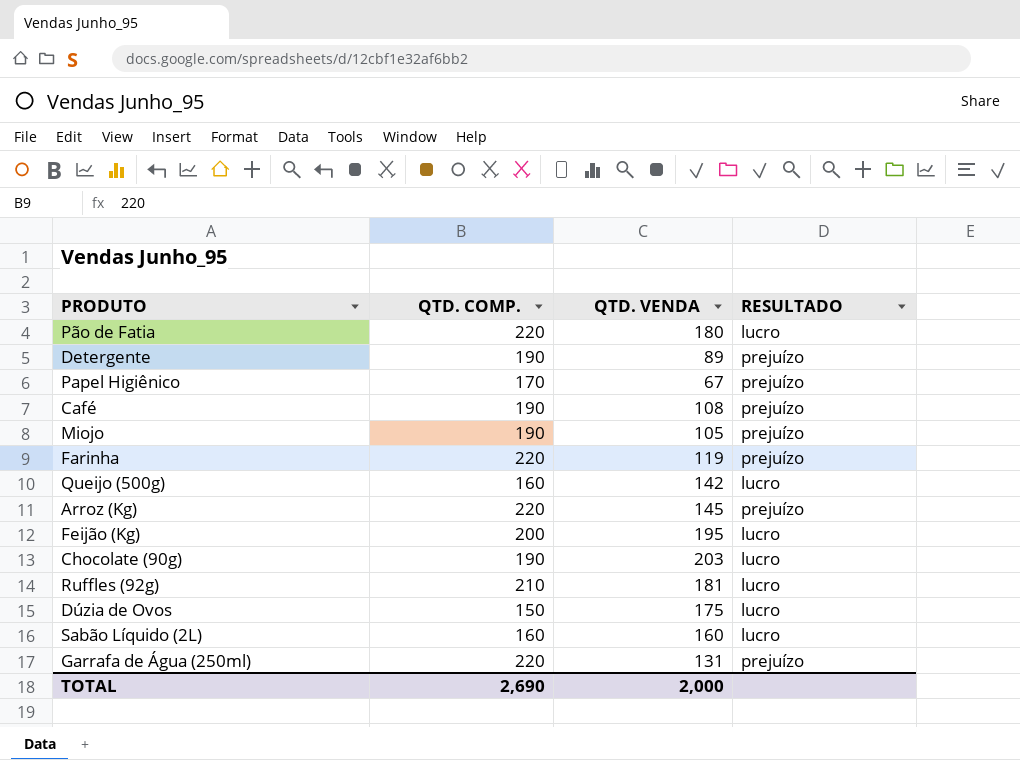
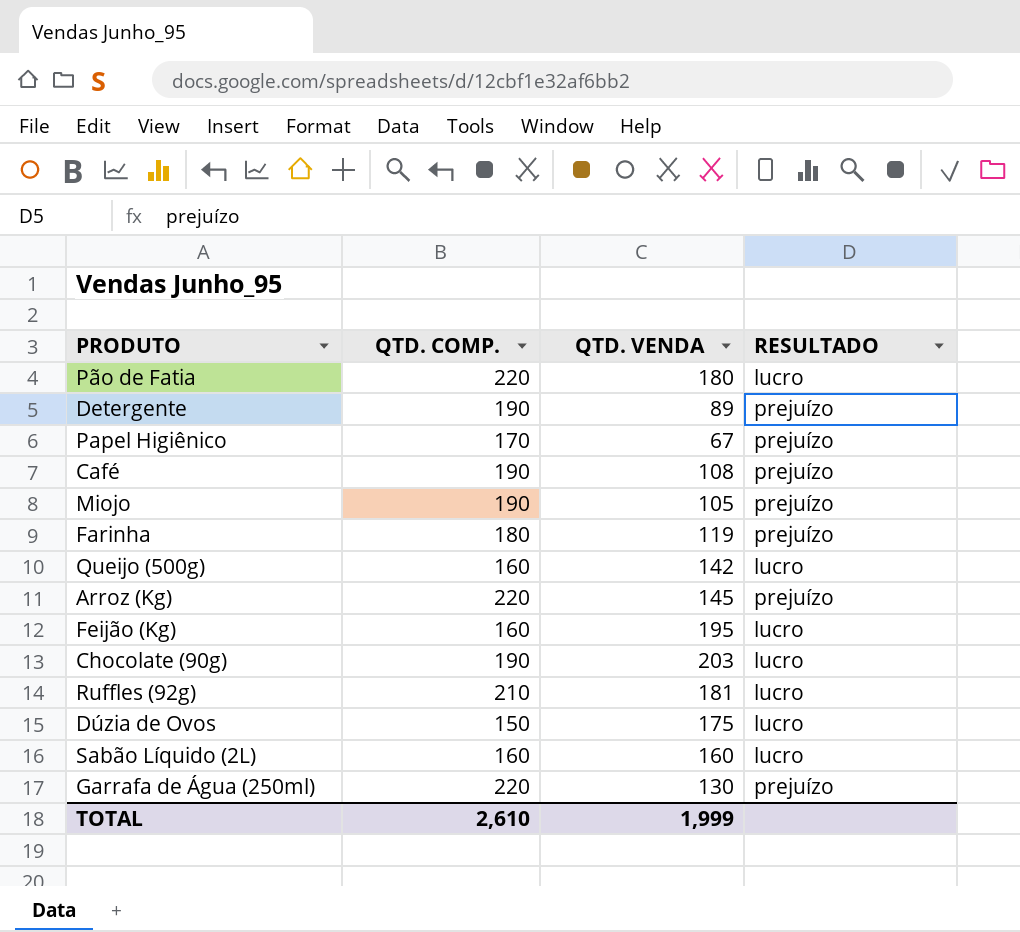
Farinha | QTD. COMP.: 220 -> 180
Feijão (Kg) | QTD. COMP.: 200 -> 160
Garrafa de Água (250ml) | QTD. VENDA: 131 -> 130
TOTAL | QTD. COMP.: 2,690 -> 2,610
TOTAL | QTD. VENDA: 2,000 -> 1,999

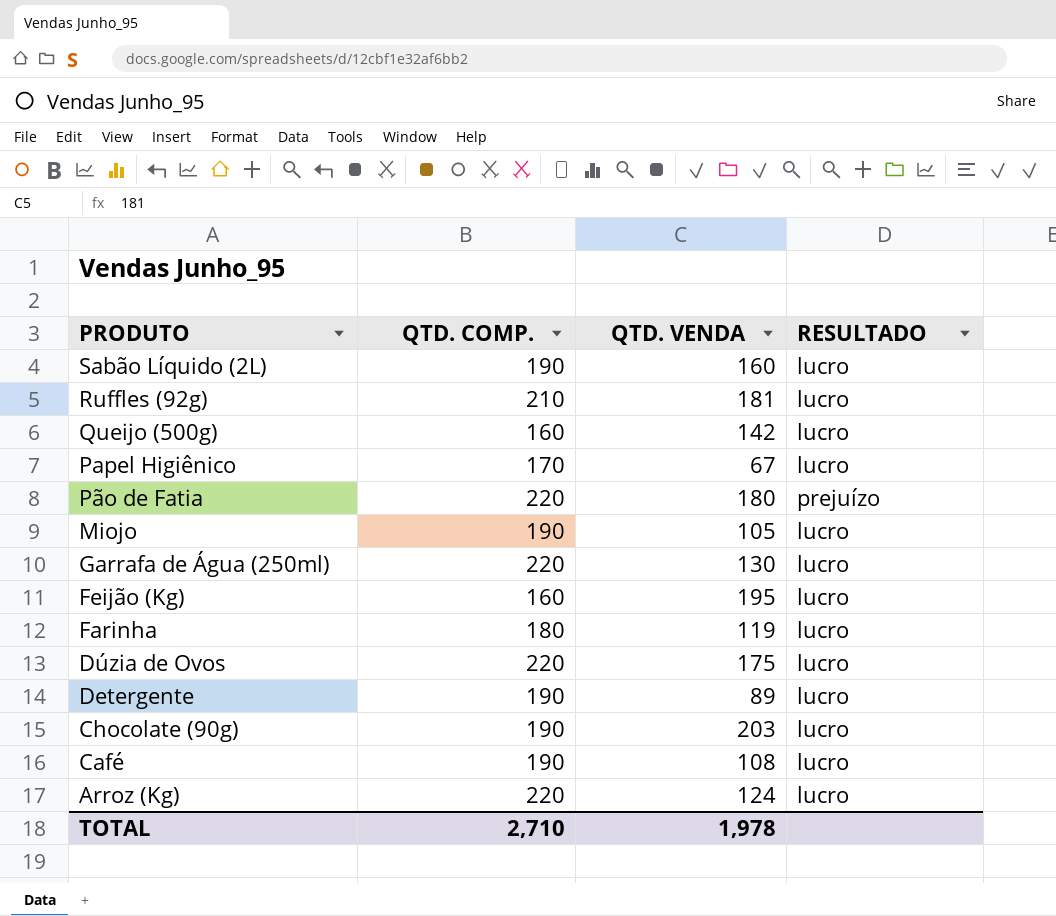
row order: none -> PRODUTO descending
Sabão Líquido (2L) | QTD. COMP.: 160 -> 190
Papel Higiênico | RESULTADO: prejuízo -> lucro
Pão de Fatia | RESULTADO: lucro -> prejuízo
Miojo | RESULTADO: prejuízo -> lucro
Garrafa de Água (250ml) | RESULTADO: prejuízo -> lucro
Farinha | RESULTADO: prejuízo -> lucro
Dúzia de Ovos | QTD. COMP.: 150 -> 220
Detergente | RESULTADO: prejuízo -> lucro
Café | RESULTADO: prejuízo -> lucro
Arroz (Kg) | QTD. VENDA: 145 -> 124
Arroz (Kg) | RESULTADO: prejuízo -> lucro
TOTAL | QTD. COMP.: 2,610 -> 2,710
TOTAL | QTD. VENDA: 1,999 -> 1,978

